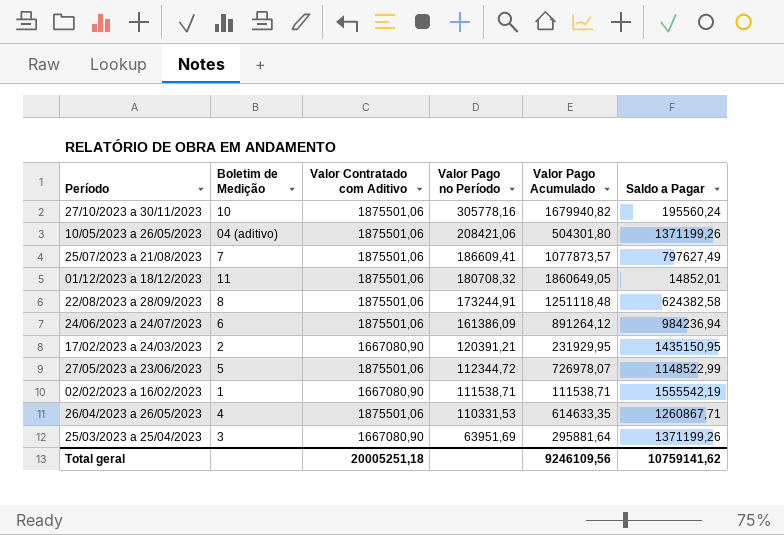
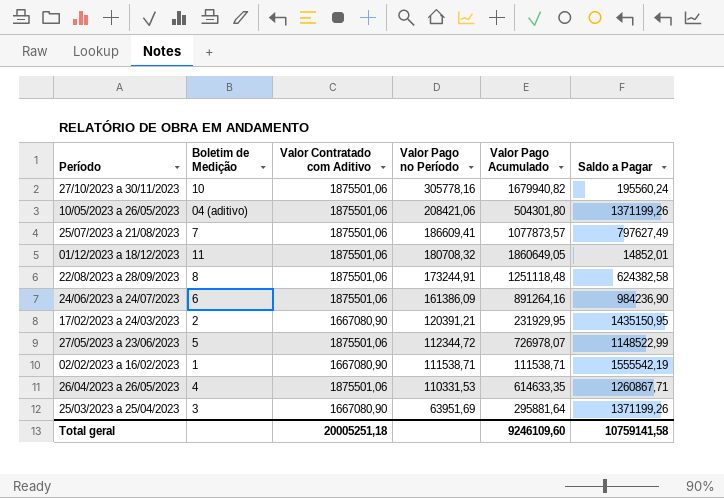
24/06/2023 a 24/07/2023 | Valor Pago Acumulado: 891264,12 -> 891264,16
24/06/2023 a 24/07/2023 | Saldo a Pagar: 984236,94 -> 984236,90
Total geral | Valor Pago Acumulado: 9246109,56 -> 9246109,60
Total geral | Saldo a Pagar: 10759141,62 -> 10759141,58

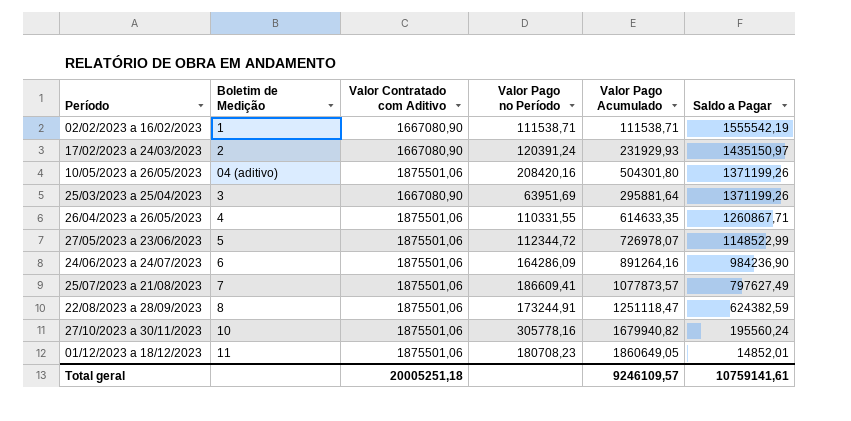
row order: Valor Pago no Período descending -> Saldo a Pagar descending
17/02/2023 a 24/03/2023 | Valor Pago no Período: 120391,21 -> 120391,24
17/02/2023 a 24/03/2023 | Valor Pago Acumulado: 231929,95 -> 231929,93
17/02/2023 a 24/03/2023 | Saldo a Pagar: 1435150,95 -> 1435150,97
10/05/2023 a 26/05/2023 | Valor Pago no Período: 208421,06 -> 208420,16
26/04/2023 a 26/05/2023 | Valor Pago no Período: 110331,53 -> 110331,55
24/06/2023 a 24/07/2023 | Valor Pago no Período: 161386,09 -> 164286,09
22/08/2023 a 28/09/2023 | Valor Pago Acumulado: 1251118,48 -> 1251118,47
22/08/2023 a 28/09/2023 | Saldo a Pagar: 624382,58 -> 624382,59
01/12/2023 a 18/12/2023 | Valor Pago no Período: 180708,32 -> 180708,23
Total geral | Valor Pago Acumulado: 9246109,60 -> 9246109,57
Total geral | Saldo a Pagar: 10759141,58 -> 10759141,61

